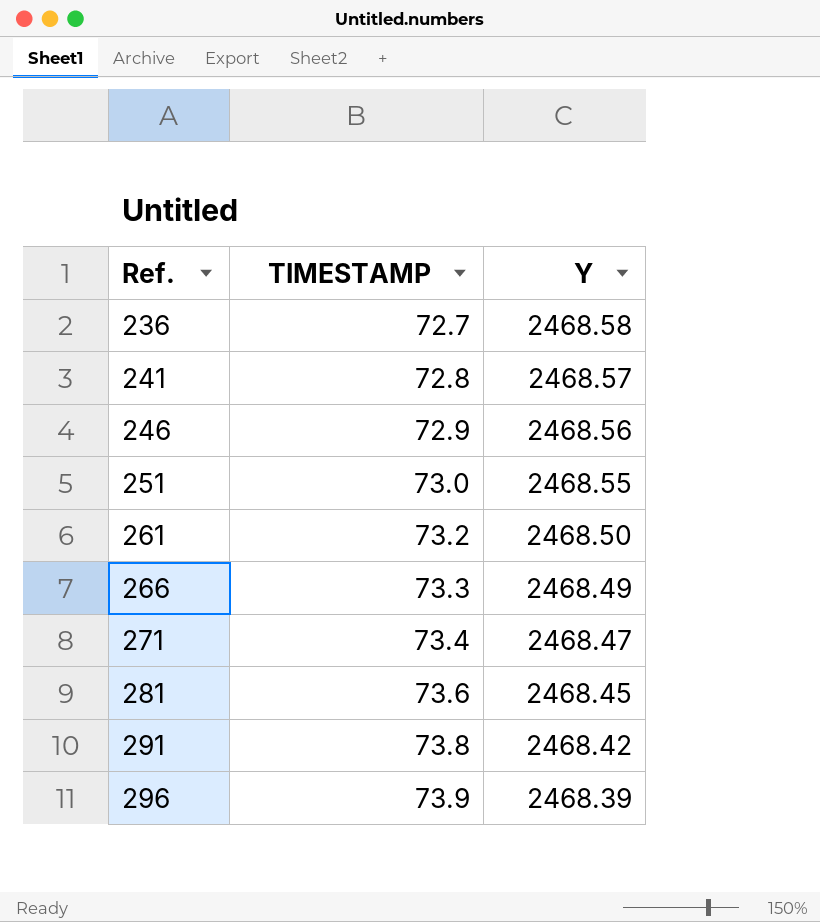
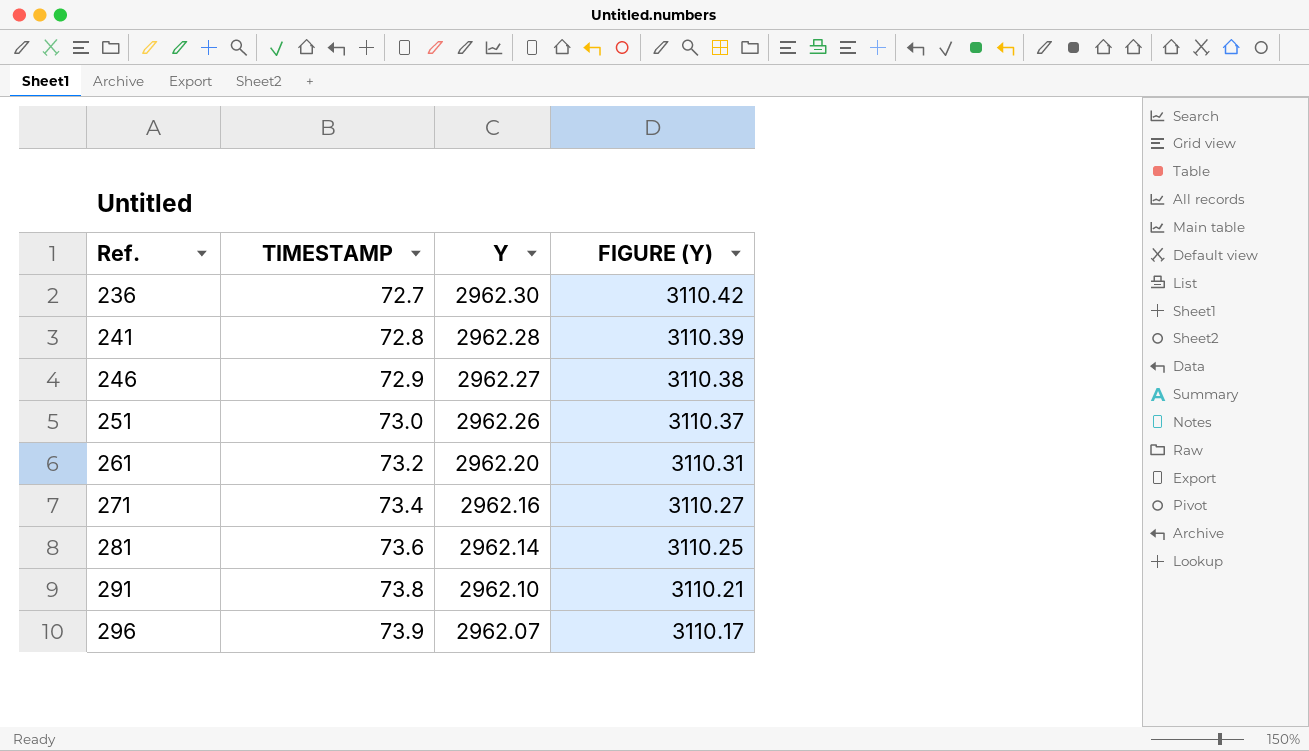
column FIGURE (Y) | formula: none -> [Y] * 1.05
row 266: 73.3 | 2468.49 -> none
236 | Y: 2468.58 -> 2962.30
241 | Y: 2468.57 -> 2962.28
246 | Y: 2468.56 -> 2962.27
251 | Y: 2468.55 -> 2962.26
261 | Y: 2468.50 -> 2962.20
271 | Y: 2468.47 -> 2962.16
281 | Y: 2468.45 -> 2962.14
291 | Y: 2468.42 -> 2962.10
296 | Y: 2468.39 -> 2962.07

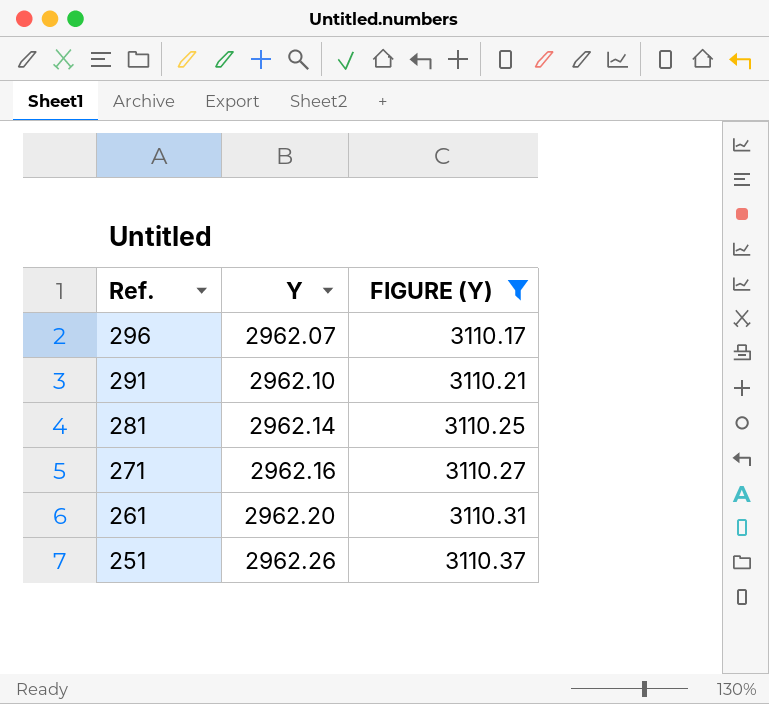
filter: none -> FIGURE (Y) <= 3110.37
row order: Ref. ascending -> Ref. descending
column TIMESTAMP | position: 2 -> none

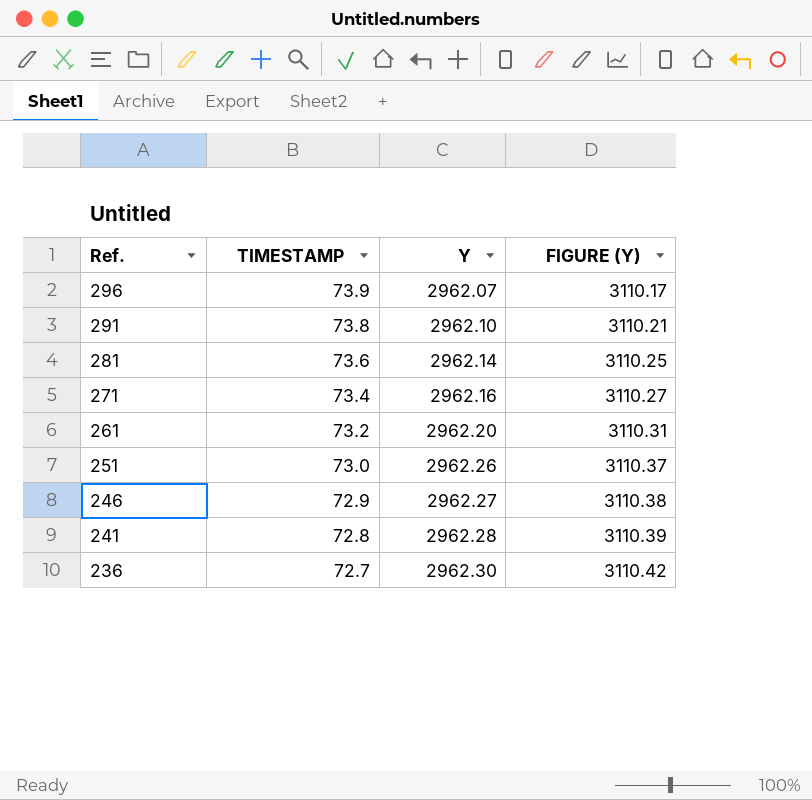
filter: FIGURE (Y) <= 3110.37 -> none
column TIMESTAMP | position: none -> 2

